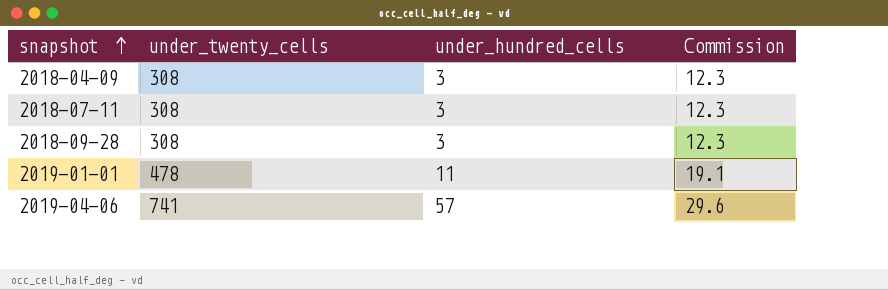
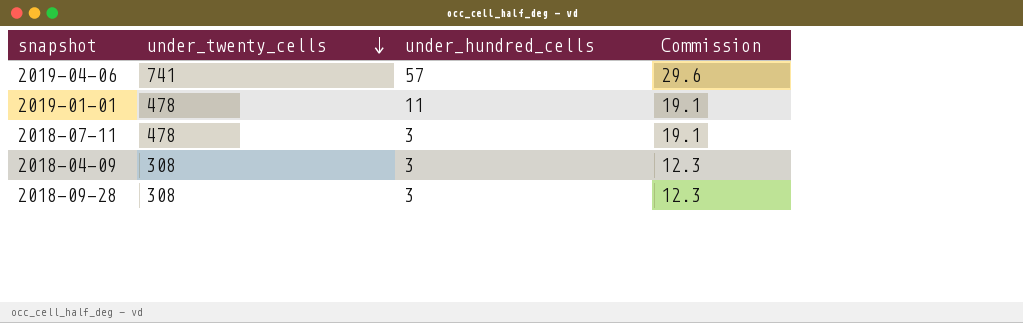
row order: snapshot ascending -> under_twenty_cells descending
2018-07-11 | under_twenty_cells: 308 -> 478
2018-07-11 | Commission: 12.3 -> 19.1

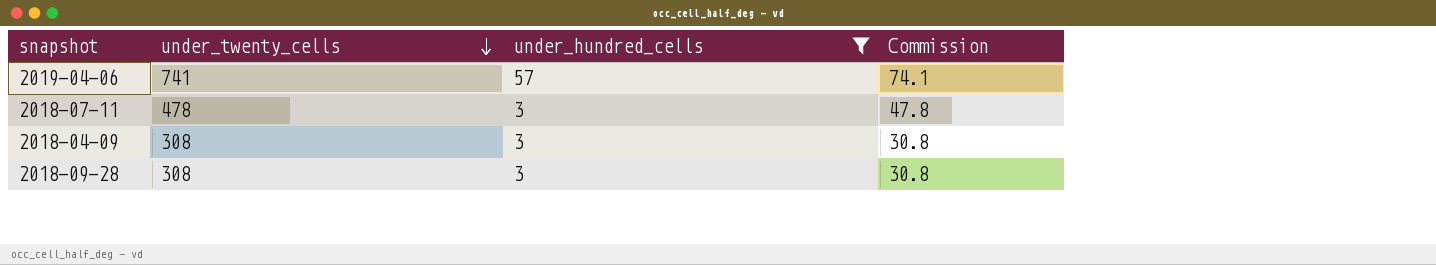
filter: none -> under_hundred_cells != 11
column Commission | formula: [under_twenty_cells] * 0.04 -> [under_twenty_cells] * 0.1

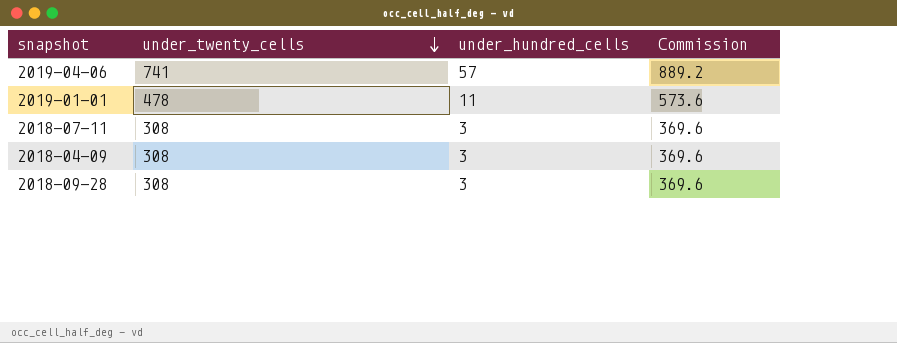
filter: under_hundred_cells != 11 -> none
column Commission | formula: [under_twenty_cells] * 0.1 -> [under_twenty_cells] * 1.2
2018-07-11 | under_twenty_cells: 478 -> 308

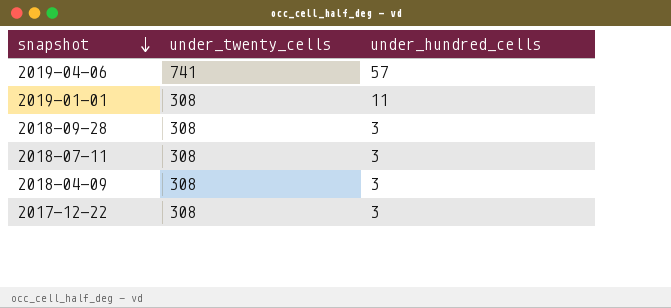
row order: under_twenty_cells descending -> snapshot descending
column Commission | formula: [under_twenty_cells] * 1.2 -> none
2019-01-01 | under_twenty_cells: 478 -> 308
row 2017-12-22: none -> 308 | 3

